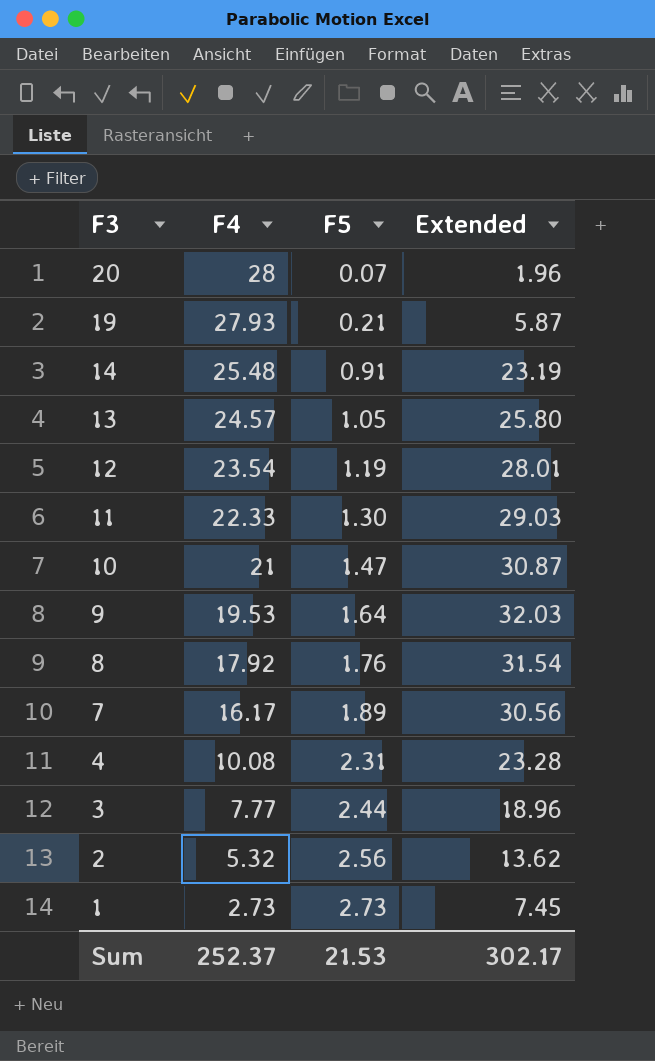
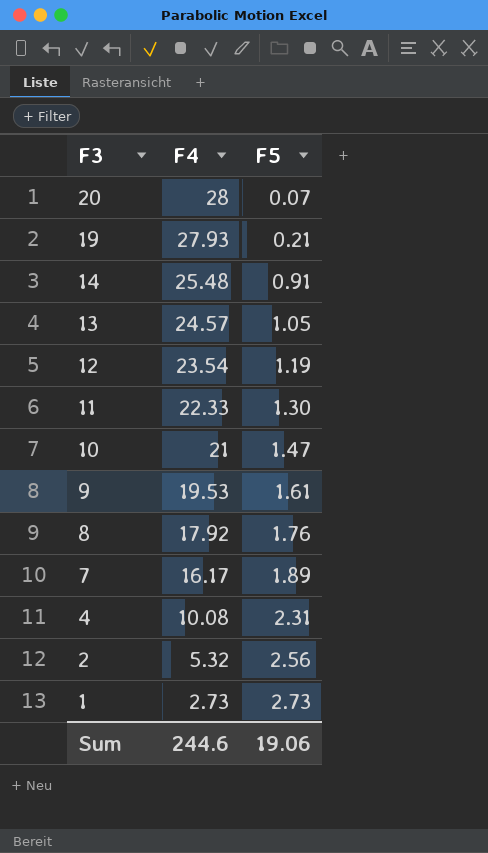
column Extended | formula: [F4] * [F5] -> none
row 3: 7.77 | 2.44 | 18.96 -> none
9 | F5: 1.64 -> 1.61
Sum | F4: 252.37 -> 244.6
Sum | F5: 21.53 -> 19.06

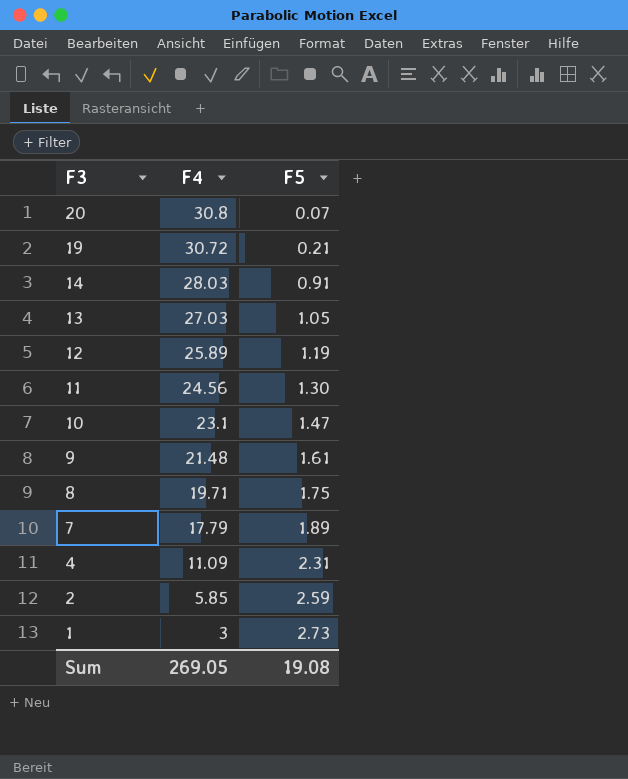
20 | F4: 28 -> 30.8
19 | F4: 27.93 -> 30.72
14 | F4: 25.48 -> 28.03
13 | F4: 24.57 -> 27.03
12 | F4: 23.54 -> 25.89
11 | F4: 22.33 -> 24.56
10 | F4: 21 -> 23.1
9 | F4: 19.53 -> 21.48
8 | F4: 17.92 -> 19.71
8 | F5: 1.76 -> 1.75
7 | F4: 16.17 -> 17.79
4 | F4: 10.08 -> 11.09
2 | F4: 5.32 -> 5.85
2 | F5: 2.56 -> 2.59
1 | F4: 2.73 -> 3
Sum | F4: 244.6 -> 269.05
Sum | F5: 19.06 -> 19.08

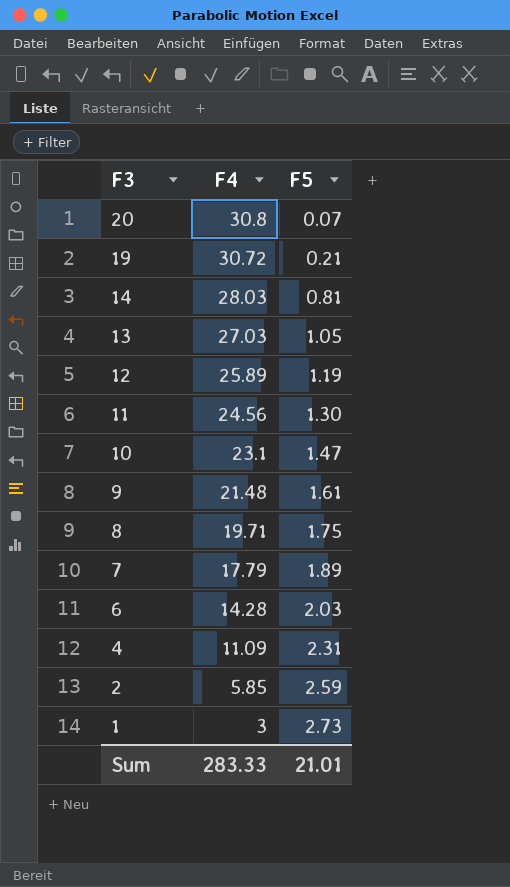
14 | F5: 0.91 -> 0.81
row 6: none -> 14.28 | 2.03
Sum | F4: 269.05 -> 283.33
Sum | F5: 19.08 -> 21.01

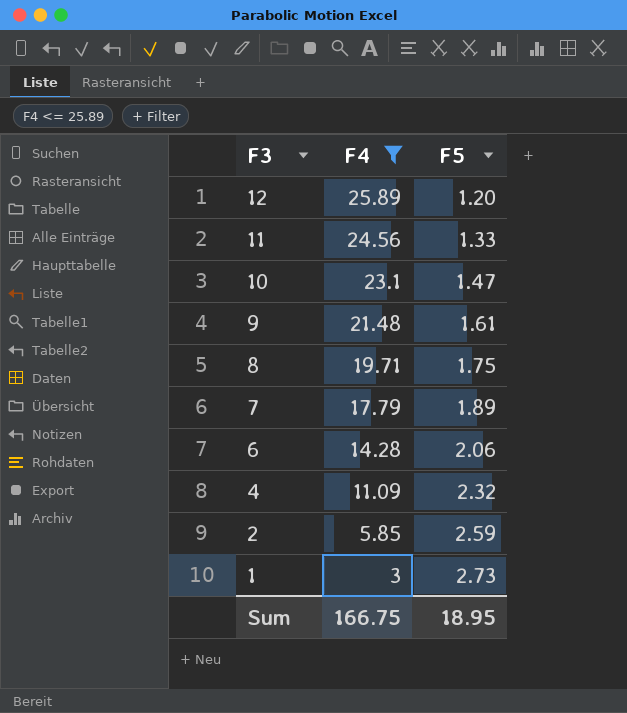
filter: none -> F4 <= 25.89
12 | F5: 1.19 -> 1.20
11 | F5: 1.30 -> 1.33
6 | F5: 2.03 -> 2.06
4 | F5: 2.31 -> 2.32
Sum | F4: 283.33 -> 166.75
Sum | F5: 21.01 -> 18.95

